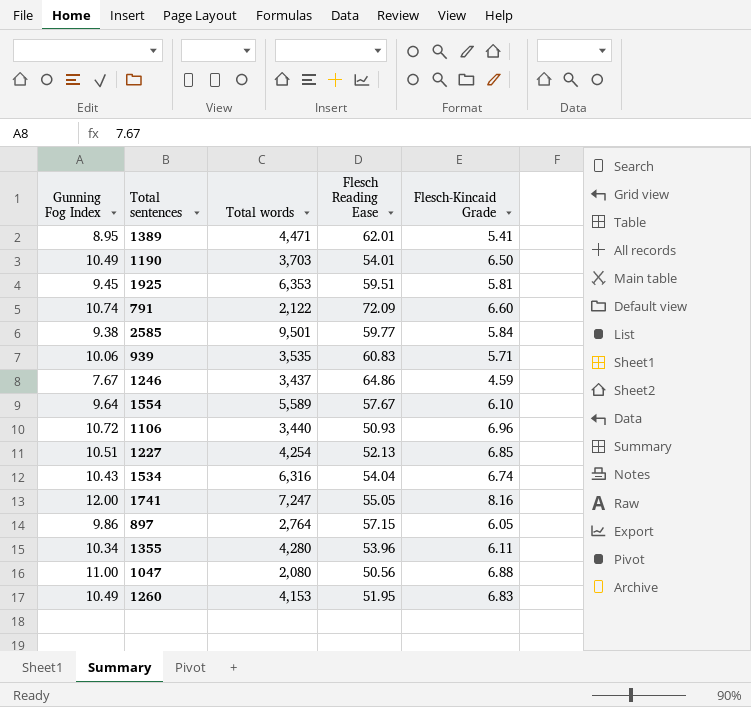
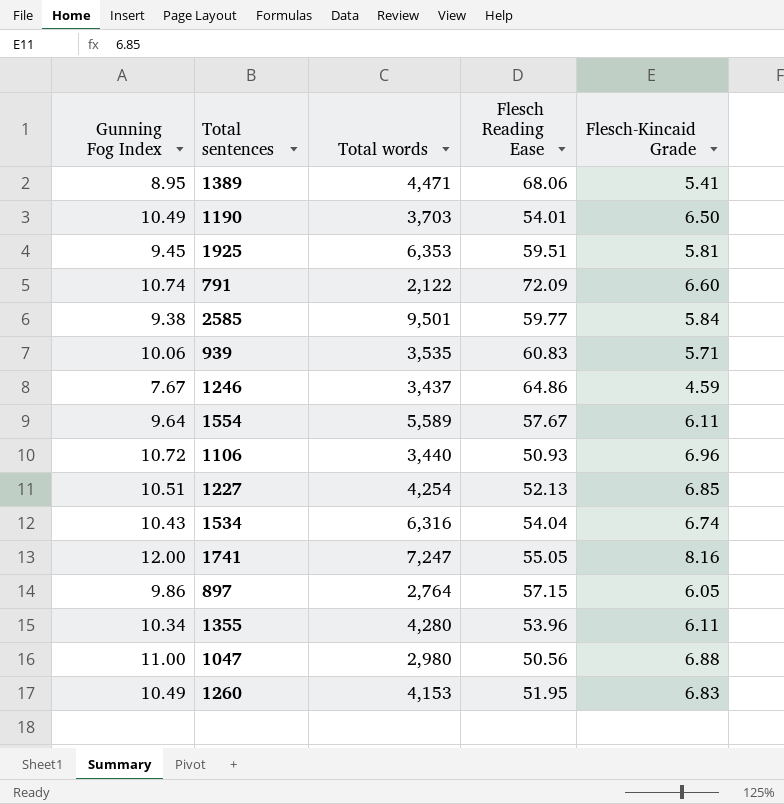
1389 | Flesch Reading Ease: 62.01 -> 68.06
1554 | Flesch-Kincaid Grade: 6.10 -> 6.11
1047 | Total words: 2,080 -> 2,980

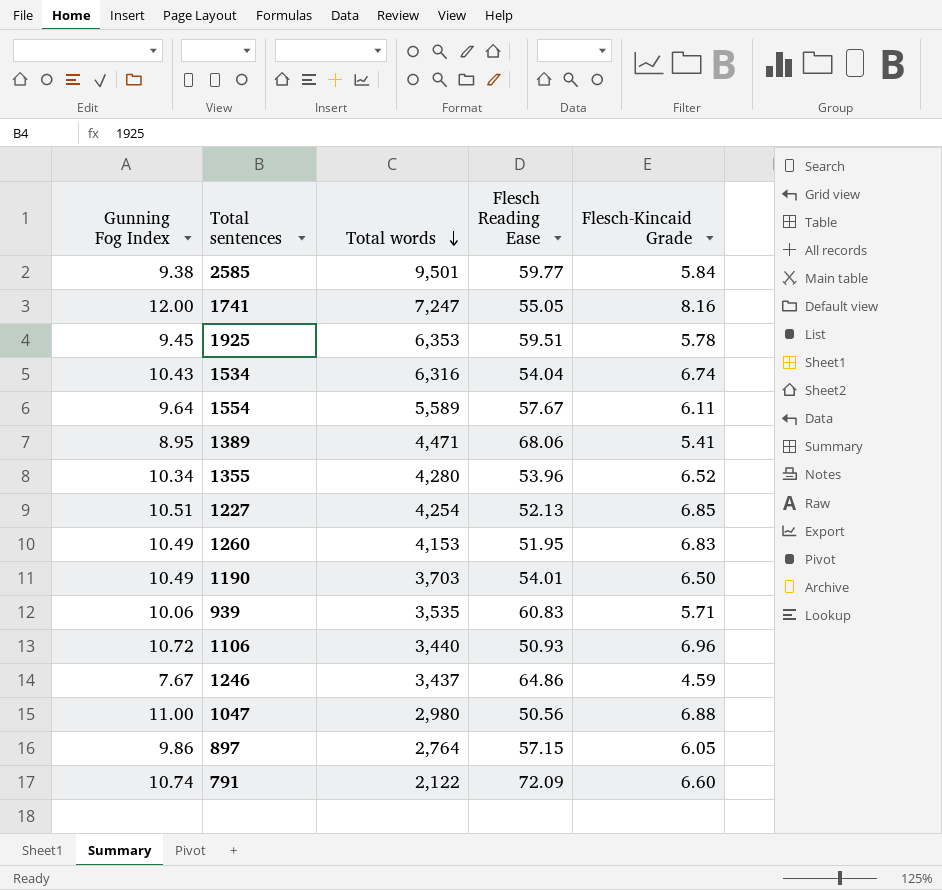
row order: none -> Total words descending
1925 | Flesch-Kincaid Grade: 5.81 -> 5.78
1355 | Flesch-Kincaid Grade: 6.11 -> 6.52

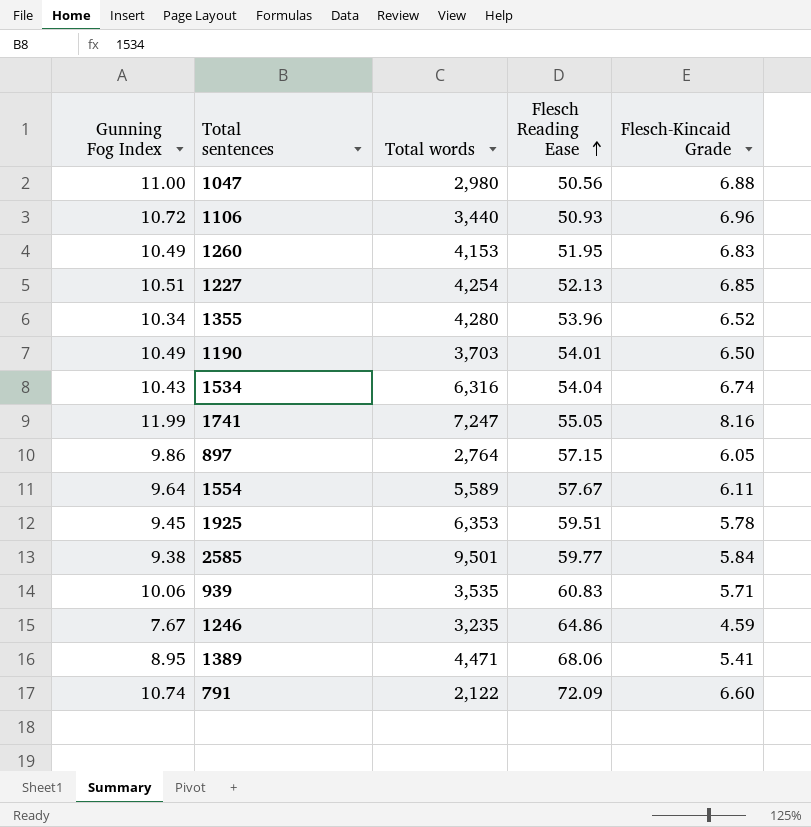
row order: Total words descending -> Flesch Reading Ease ascending
1741 | Gunning Fog Index: 12.00 -> 11.99
1246 | Total words: 3,437 -> 3,235

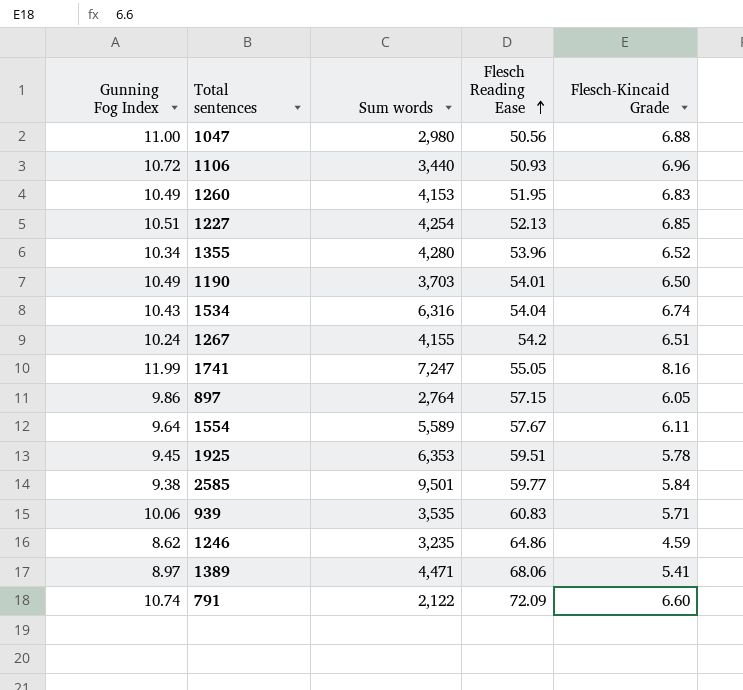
column name: Total words -> Sum words
row 1267: none -> 10.24 | 4,155 | 54.2 | 6.51
1246 | Gunning Fog Index: 7.67 -> 8.62
1389 | Gunning Fog Index: 8.95 -> 8.97

